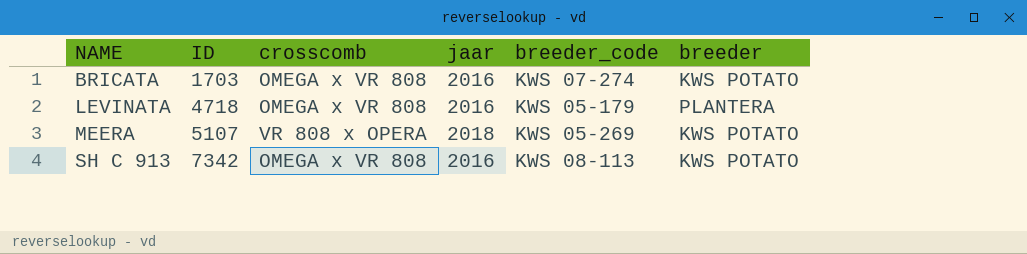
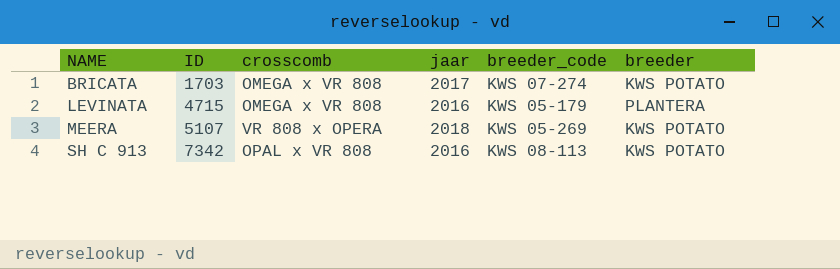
BRICATA | jaar: 2016 -> 2017
LEVINATA | ID: 4718 -> 4715
SH C 913 | crosscomb: OMEGA x VR 808 -> OPAL x VR 808

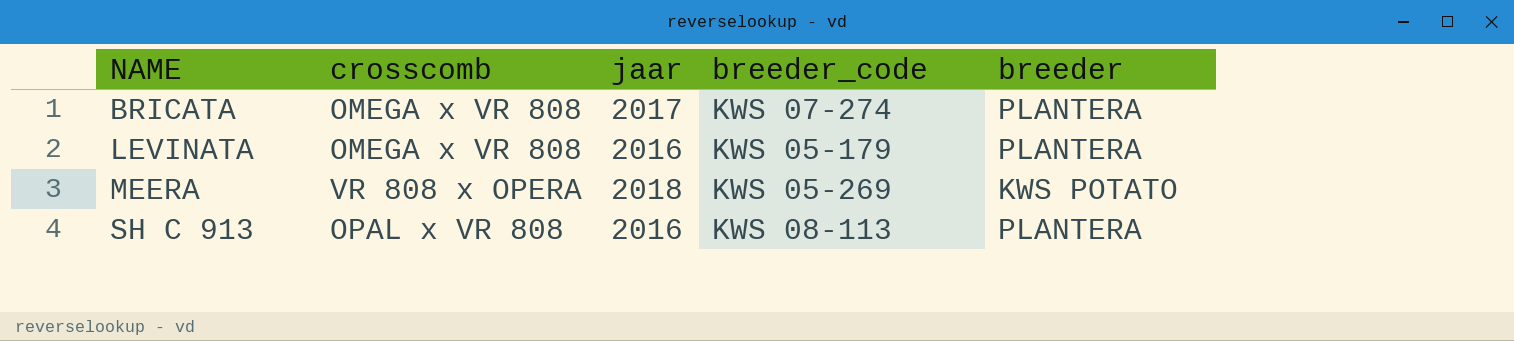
column ID | position: 2 -> none
BRICATA | breeder: KWS POTATO -> PLANTERA
SH C 913 | breeder: KWS POTATO -> PLANTERA

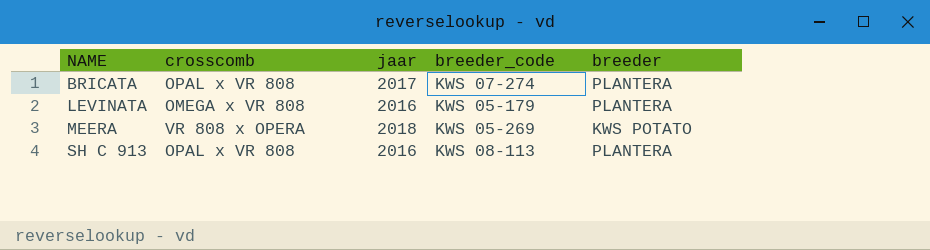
BRICATA | crosscomb: OMEGA x VR 808 -> OPAL x VR 808

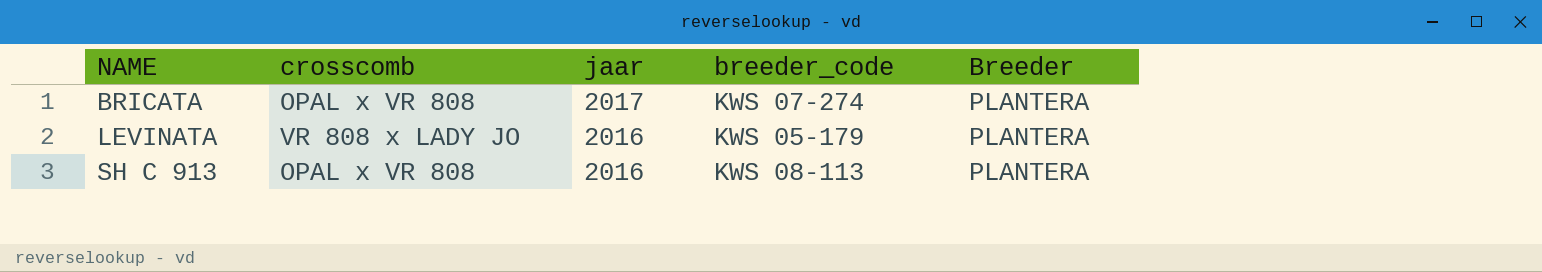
column name: breeder -> Breeder
row MEERA: VR 808 x OPERA | 2018 | KWS 05-269 | KWS POTATO -> none
LEVINATA | crosscomb: OMEGA x VR 808 -> VR 808 x LADY JO

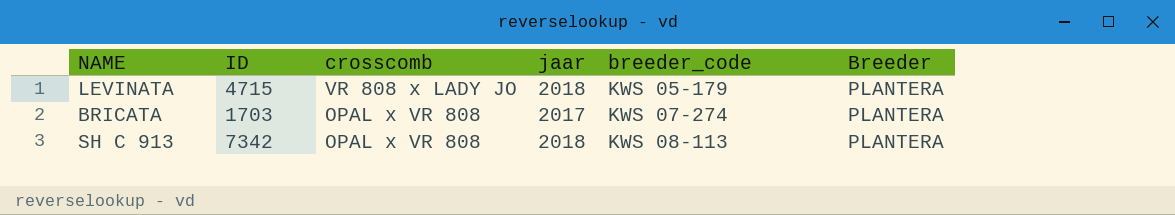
row order: NAME ascending -> crosscomb descending
column ID | position: none -> 2
LEVINATA | jaar: 2016 -> 2018
SH C 913 | jaar: 2016 -> 2018

